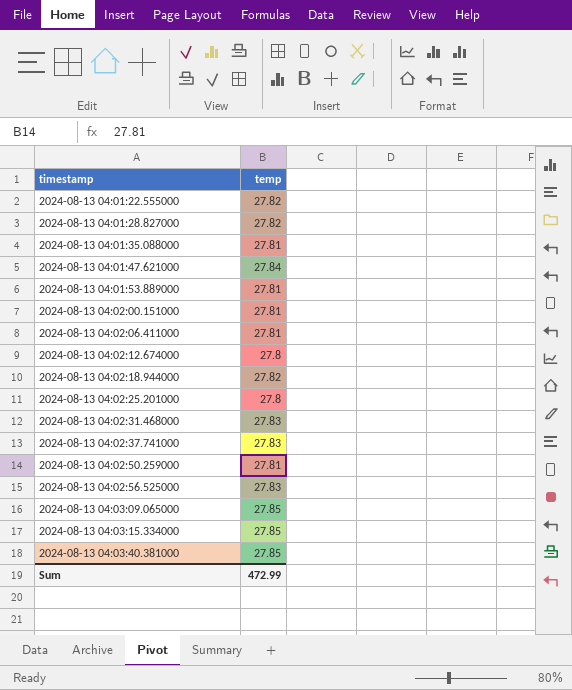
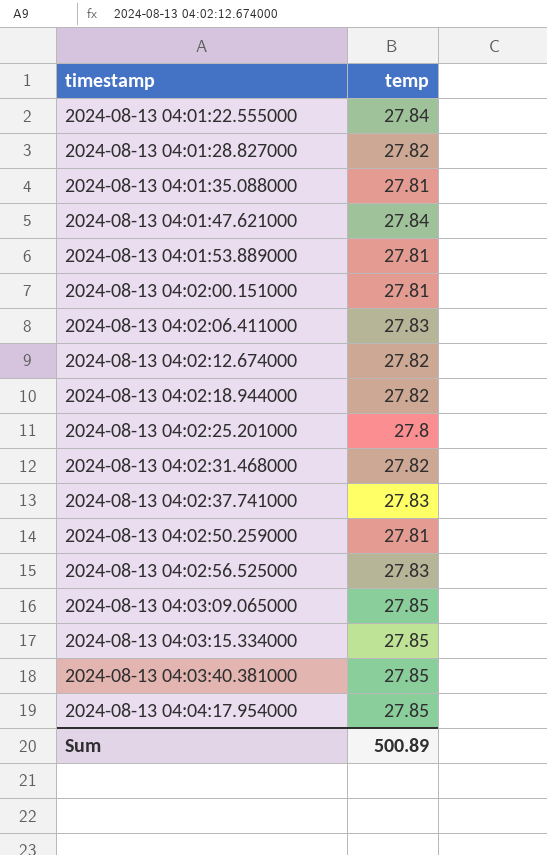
2024-08-13 04:01:22.555000 | temp: 27.82 -> 27.84
2024-08-13 04:02:06.411000 | temp: 27.81 -> 27.83
2024-08-13 04:02:12.674000 | temp: 27.8 -> 27.82
2024-08-13 04:02:31.468000 | temp: 27.83 -> 27.82
row 2024-08-13 04:04:17.954000: none -> 27.85
Sum | temp: 472.99 -> 500.89

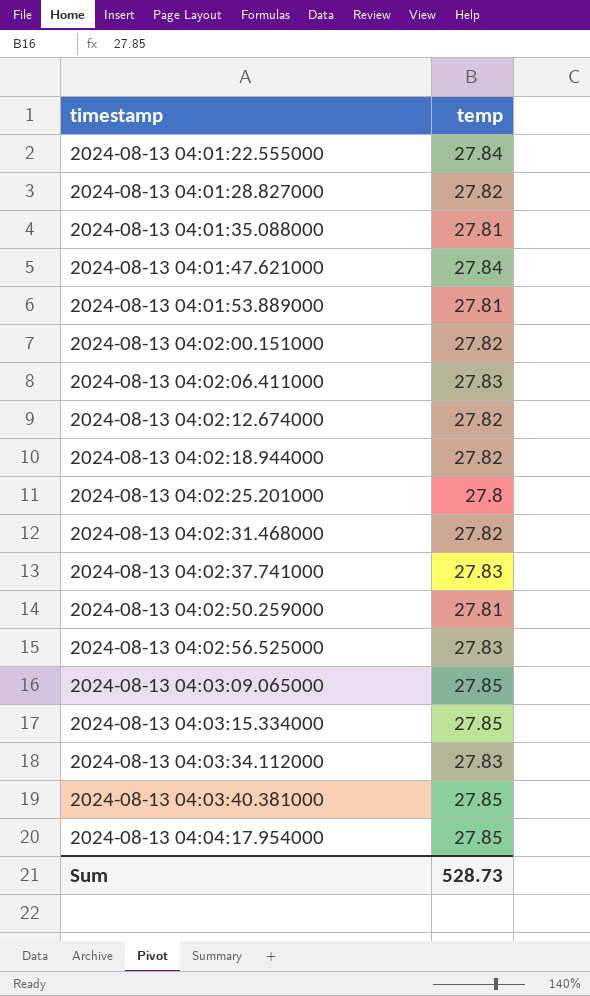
2024-08-13 04:02:00.151000 | temp: 27.81 -> 27.82
row 2024-08-13 04:03:34.112000: none -> 27.83
Sum | temp: 500.89 -> 528.73

